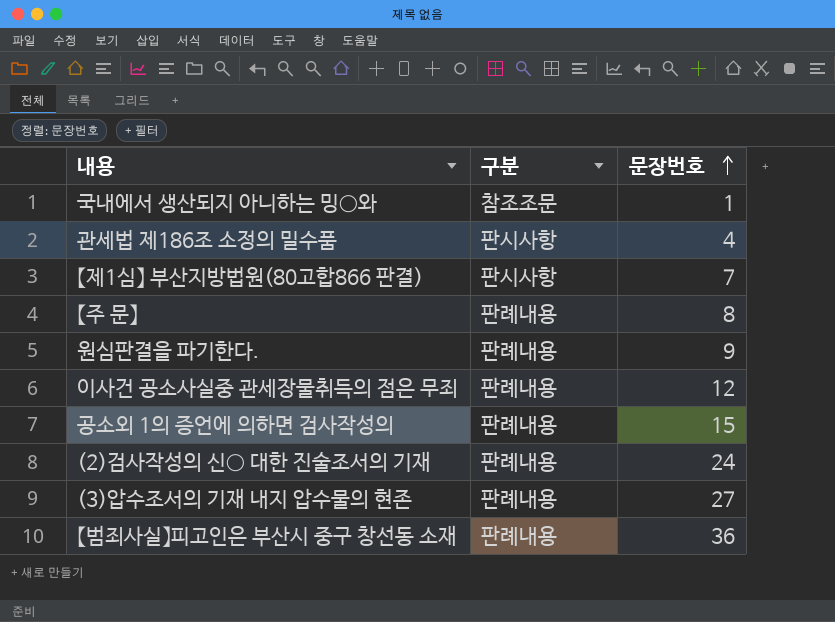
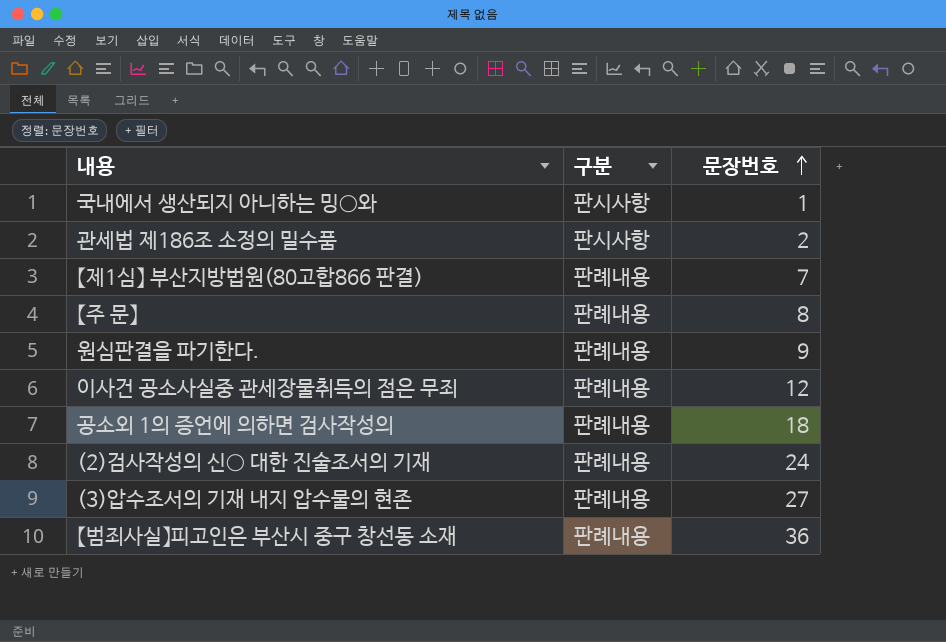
국내에서 생산되지 아니하는 밍○와 | 구분: 참조조문 -> 판시사항
관세법 제186조 소정의 밀수품 | 문장번호: 4 -> 2
【제1심】 부산지방법원(80고합866 판결) | 구분: 판시사항 -> 판례내용
공소외 1의 증언에 의하면 검사작성의 | 문장번호: 15 -> 18

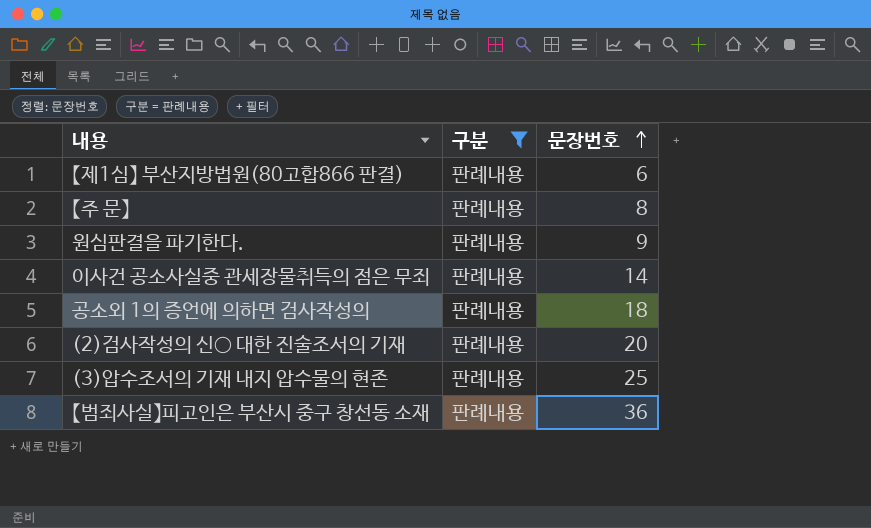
filter: none -> 구분 = 판례내용
【제1심】 부산지방법원(80고합866 판결) | 문장번호: 7 -> 6
이사건 공소사실중 관세장물취득의 점은 무죄 | 문장번호: 12 -> 14
(2)검사작성의 신○ 대한 진술조서의 기재 | 문장번호: 24 -> 20
(3)압수조서의 기재 내지 압수물의 현존 | 문장번호: 27 -> 25

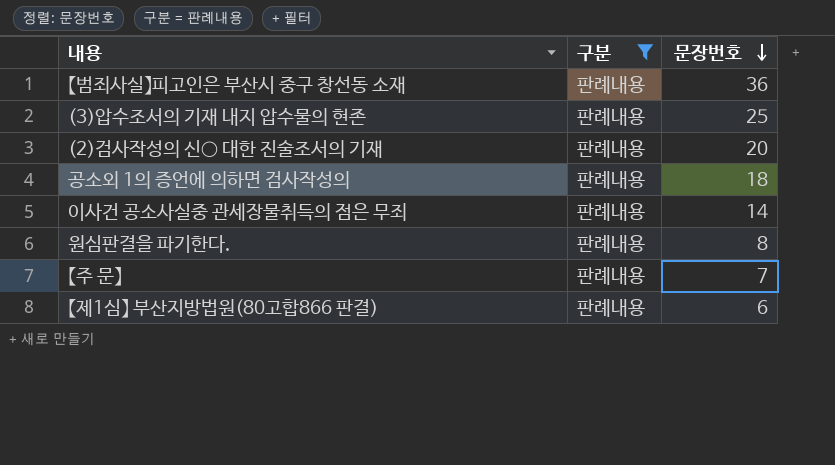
row order: 문장번호 ascending -> 문장번호 descending
원심판결을 파기한다. | 문장번호: 9 -> 8
【주 문】 | 문장번호: 8 -> 7

